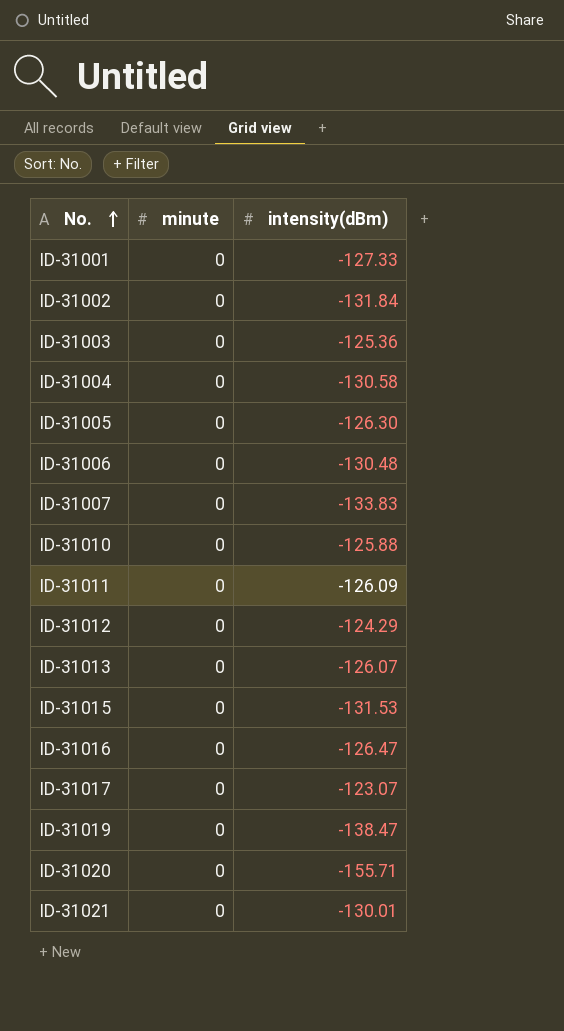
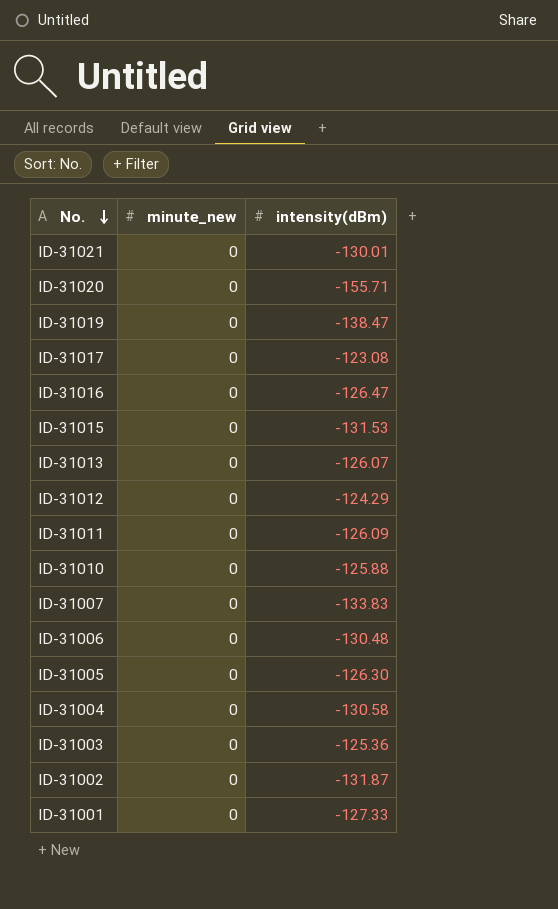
row order: No. ascending -> No. descending
column name: minute -> minute_new
ID-31017 | intensity(dBm): -123.07 -> -123.08
ID-31002 | intensity(dBm): -131.84 -> -131.87

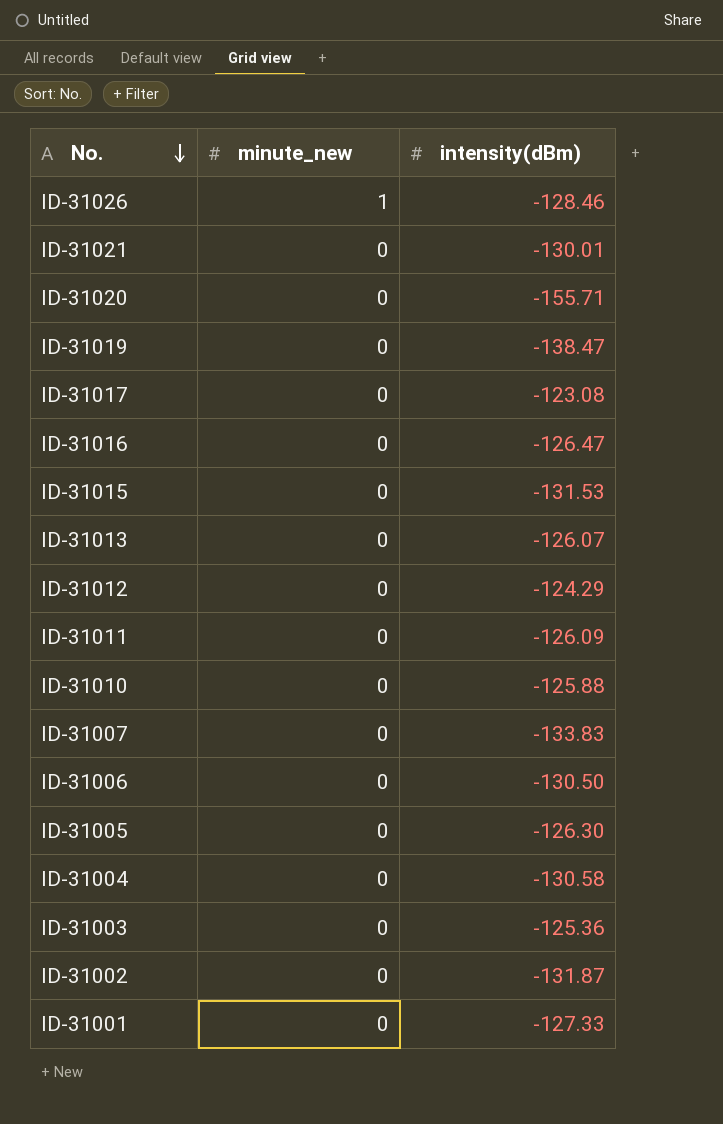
row ID-31026: none -> 1 | -128.46
ID-31006 | intensity(dBm): -130.48 -> -130.50

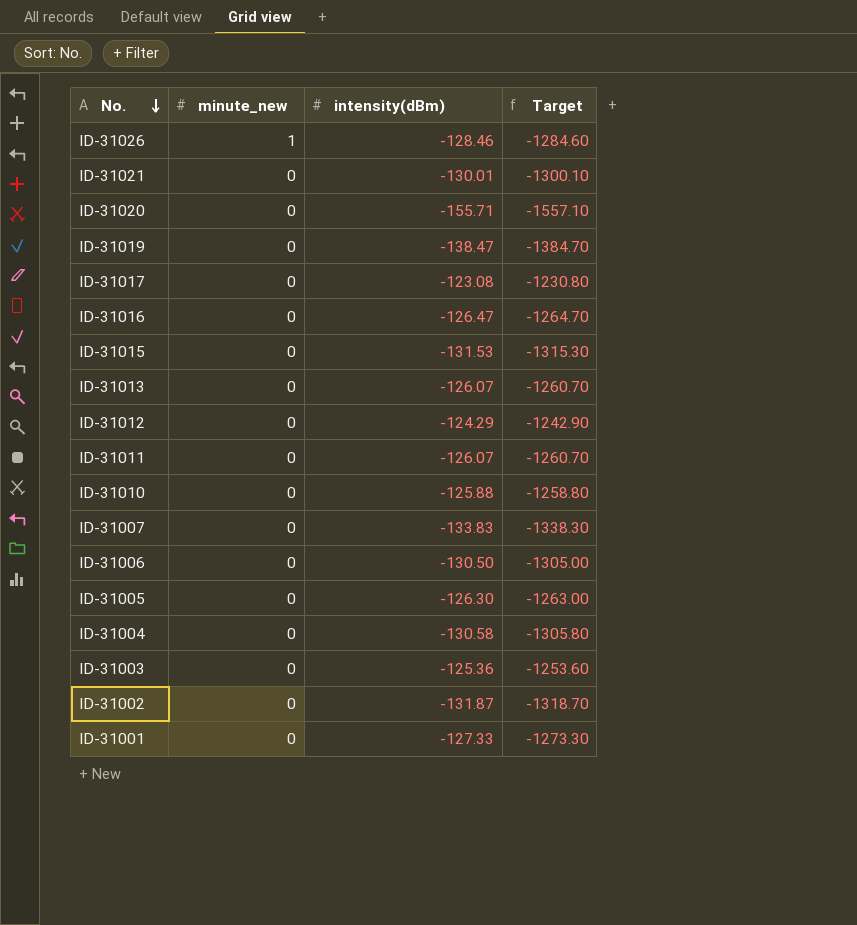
column Target | formula: none -> [intensity(dBm)] * 10
ID-31011 | intensity(dBm): -126.09 -> -126.07

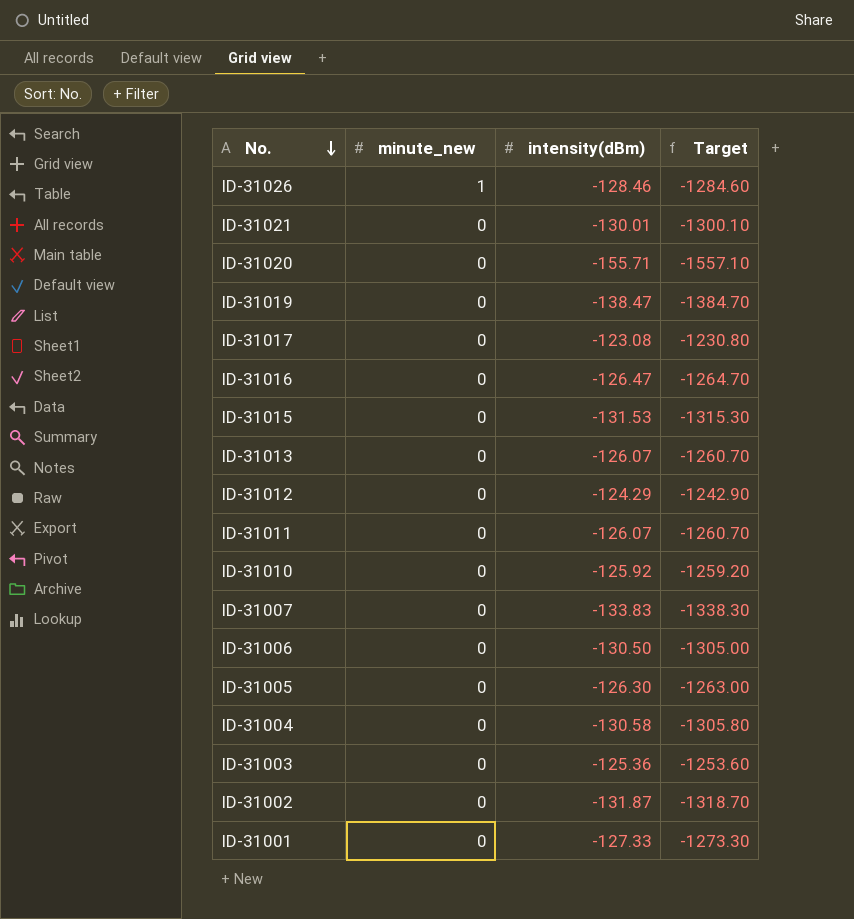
ID-31010 | intensity(dBm): -125.88 -> -125.92
ID-31010 | Target: -1258.80 -> -1259.20

